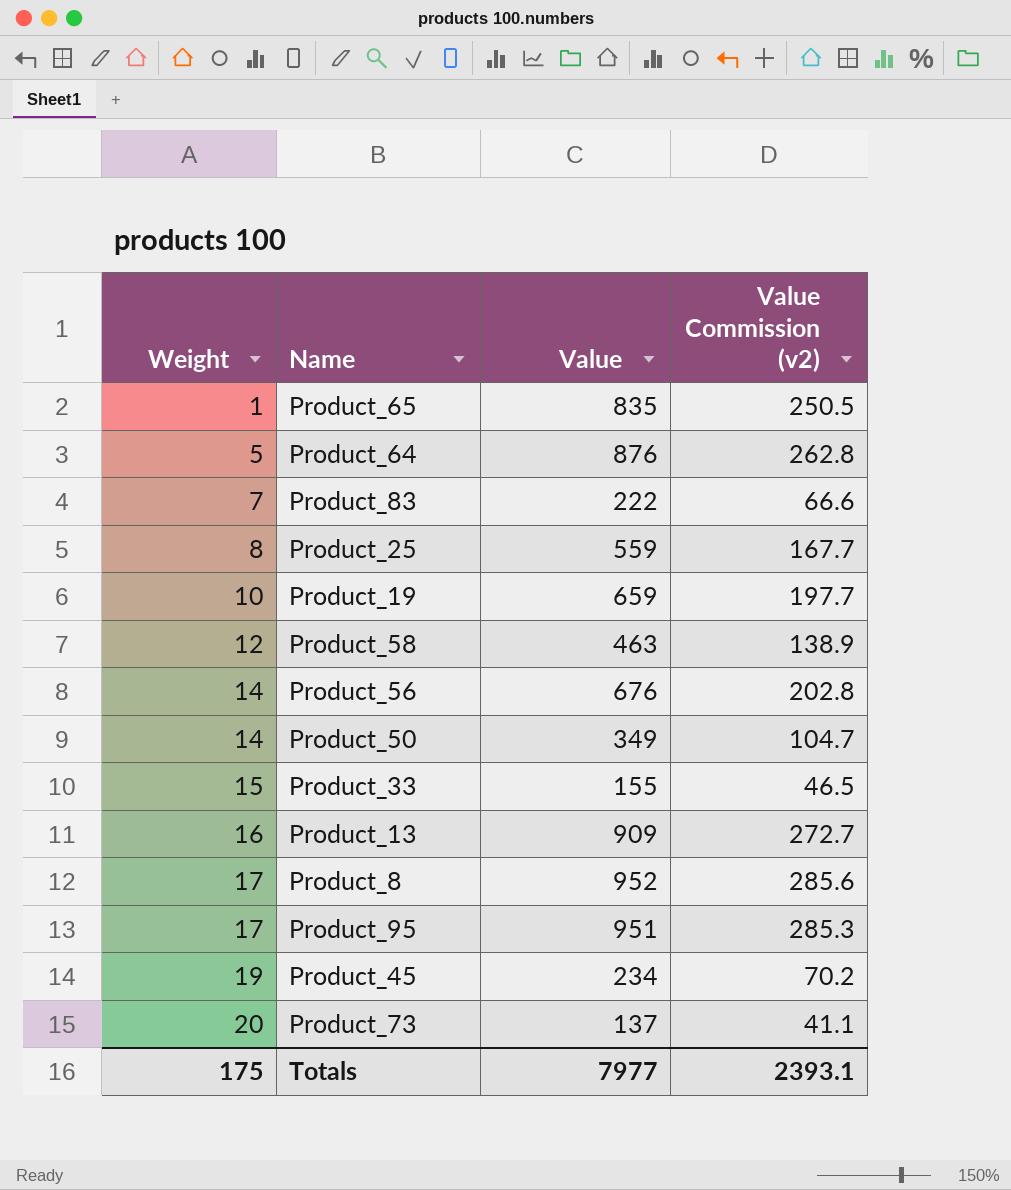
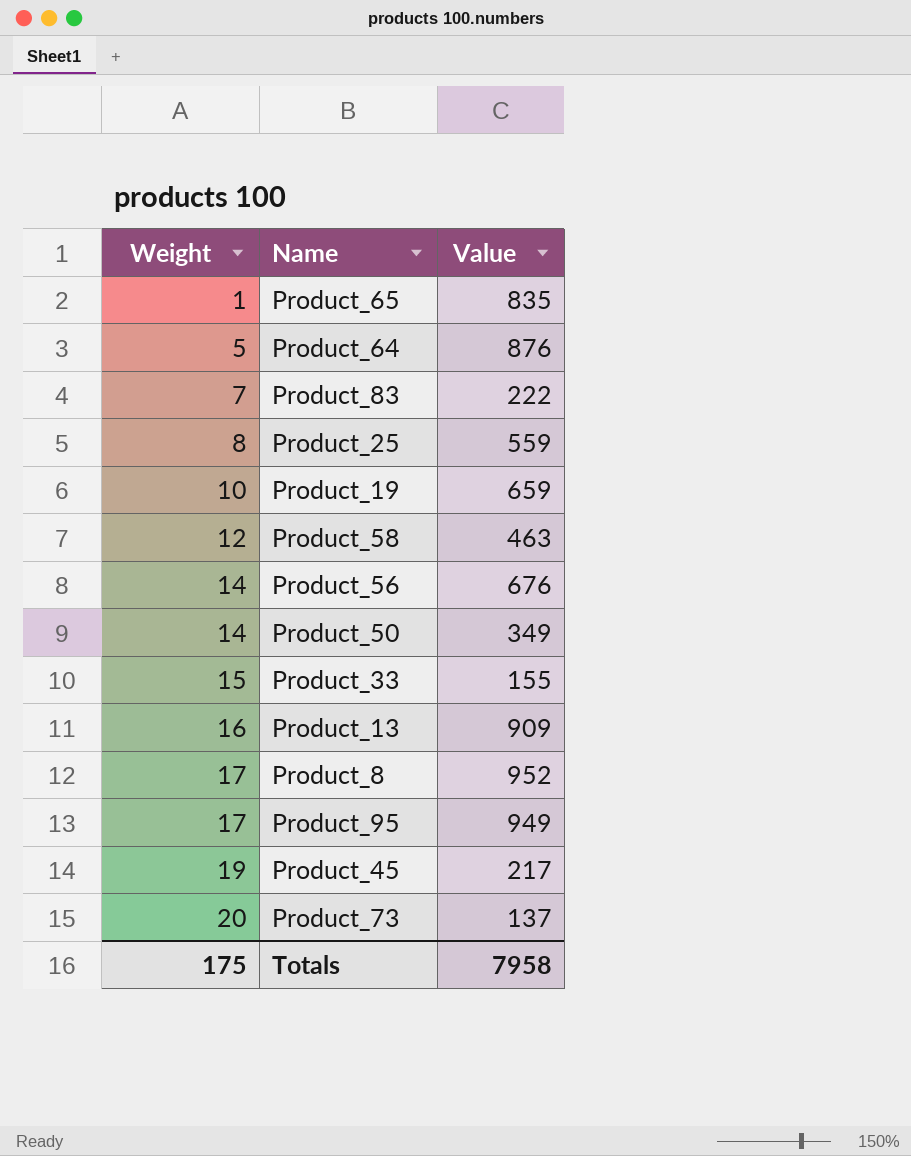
column Value Commission (v2) | formula: [Value] * 0.3 -> none
Product_95 | Value: 951 -> 949
Product_45 | Value: 234 -> 217
Totals | Value: 7977 -> 7958

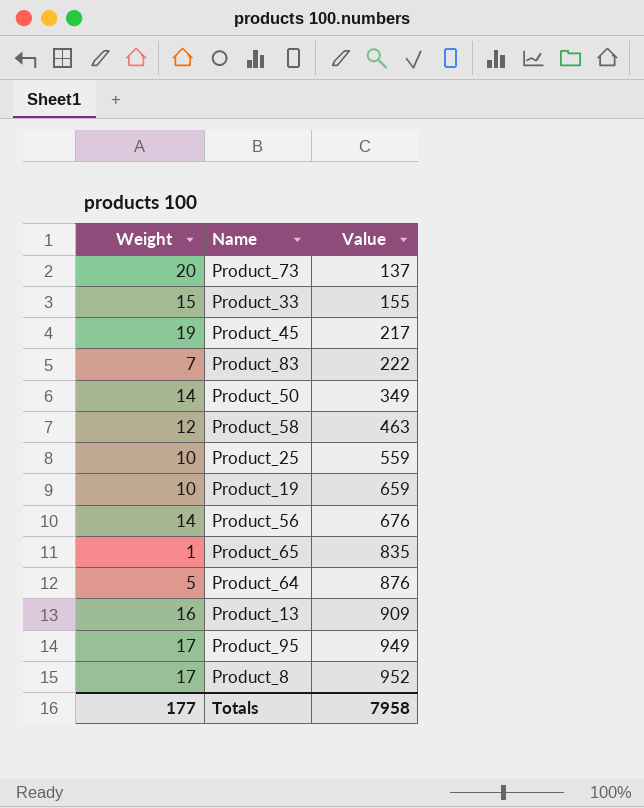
row order: Weight ascending -> Value ascending
Product_25 | Weight: 8 -> 10
Totals | Weight: 175 -> 177

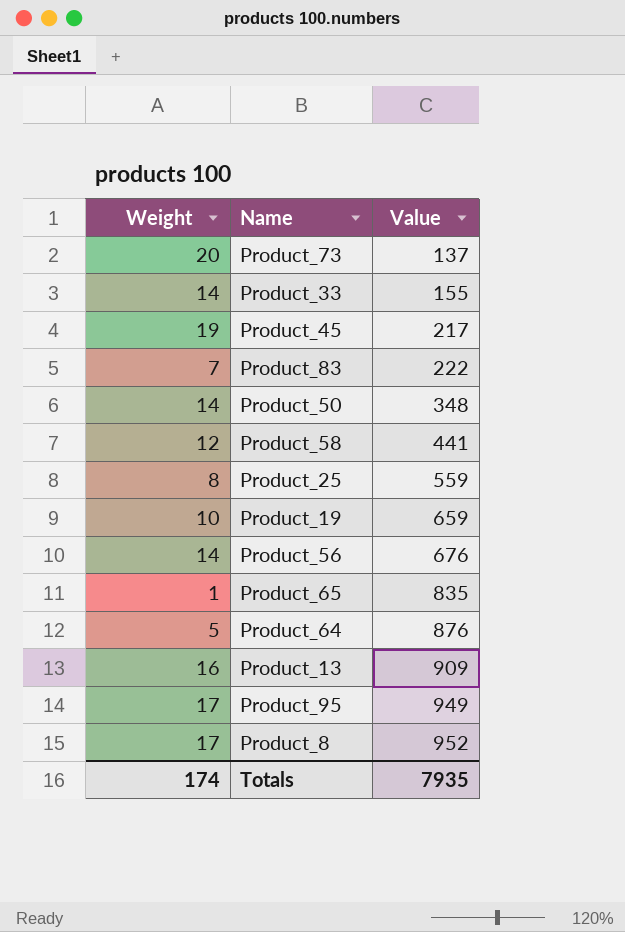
Product_33 | Weight: 15 -> 14
Product_50 | Value: 349 -> 348
Product_58 | Value: 463 -> 441
Product_25 | Weight: 10 -> 8
Totals | Weight: 177 -> 174
Totals | Value: 7958 -> 7935

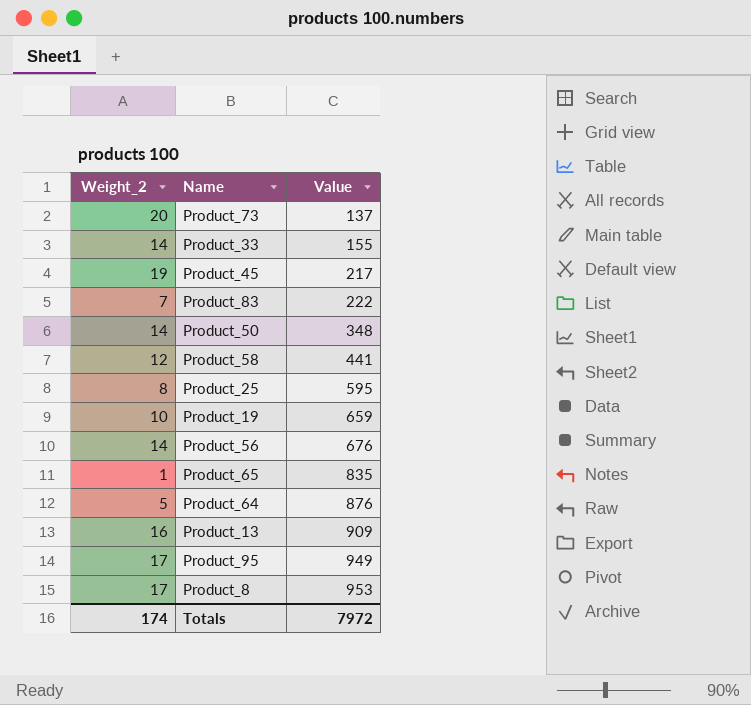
column name: Weight -> Weight_2
Product_25 | Value: 559 -> 595
Product_8 | Value: 952 -> 953
Totals | Value: 7935 -> 7972

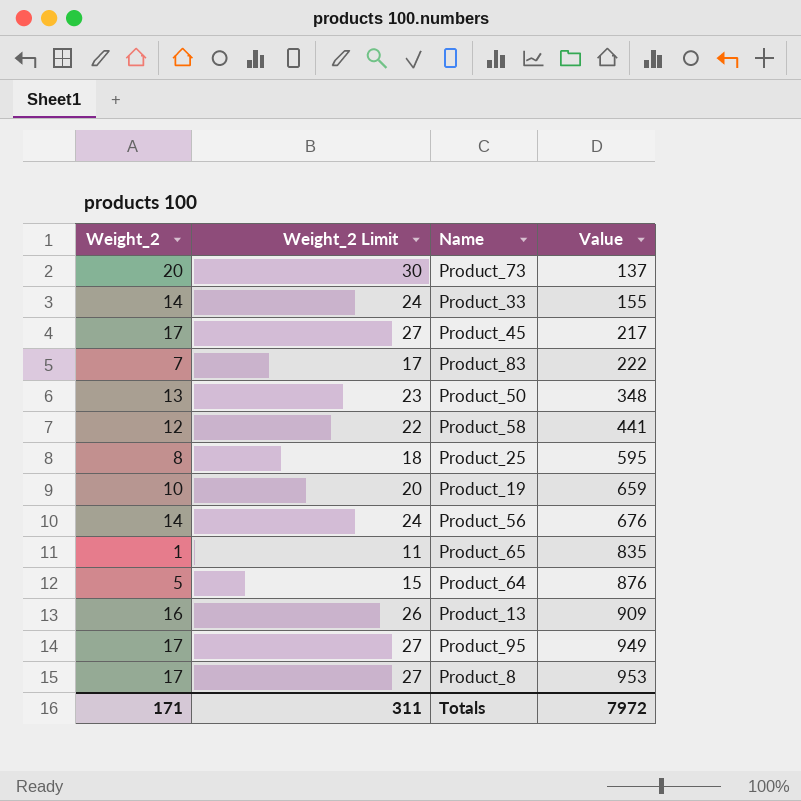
column Weight_2 Limit | formula: none -> [Weight_2] + 10
Product_45 | Weight_2: 19 -> 17
Product_50 | Weight_2: 14 -> 13
Totals | Weight_2: 174 -> 171

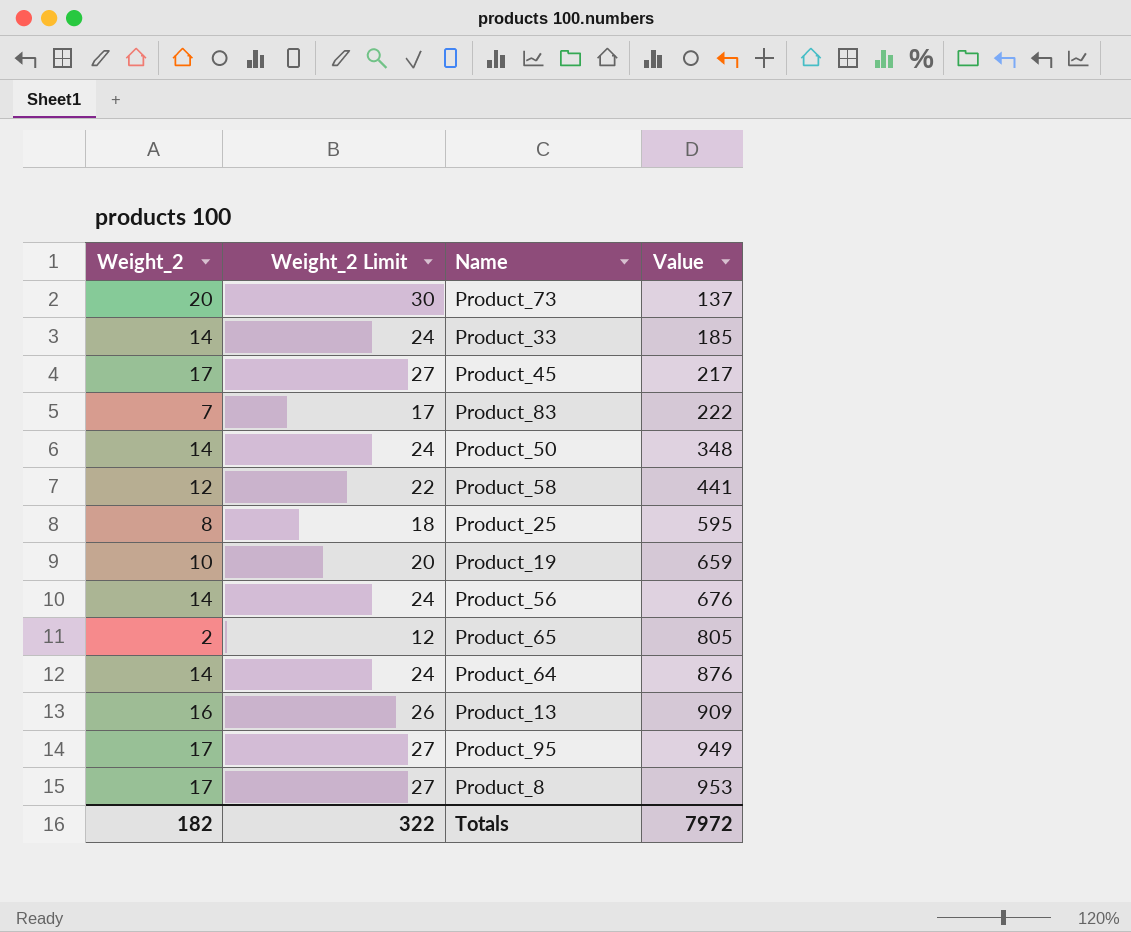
Product_33 | Value: 155 -> 185
Product_50 | Weight_2: 13 -> 14
Product_50 | Weight_2 Limit: 23 -> 24
Product_65 | Weight_2: 1 -> 2
Product_65 | Weight_2 Limit: 11 -> 12
Product_65 | Value: 835 -> 805
Product_64 | Weight_2: 5 -> 14
Product_64 | Weight_2 Limit: 15 -> 24
Totals | Weight_2: 171 -> 182
Totals | Weight_2 Limit: 311 -> 322

